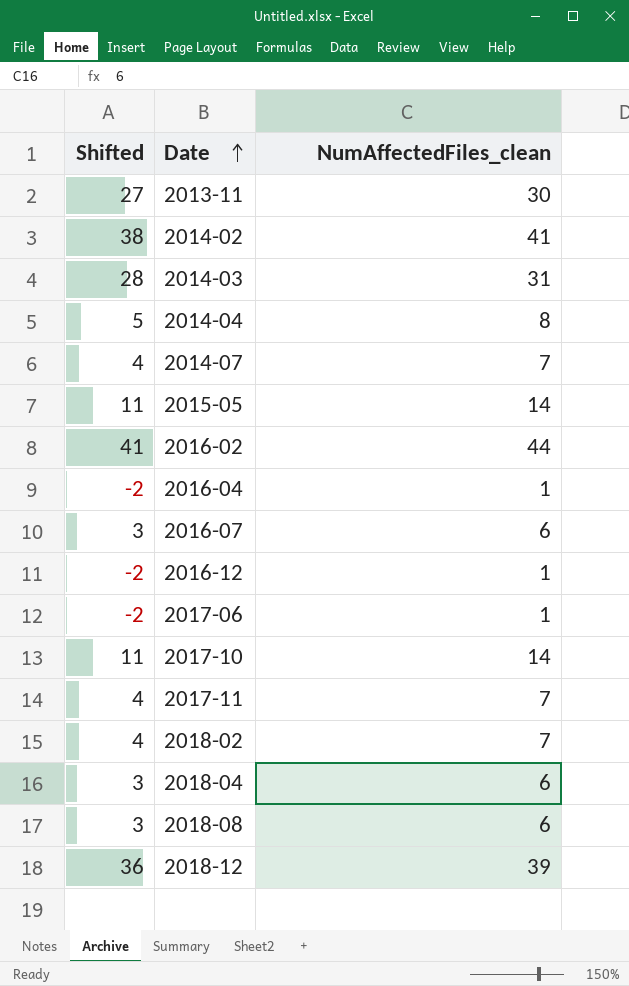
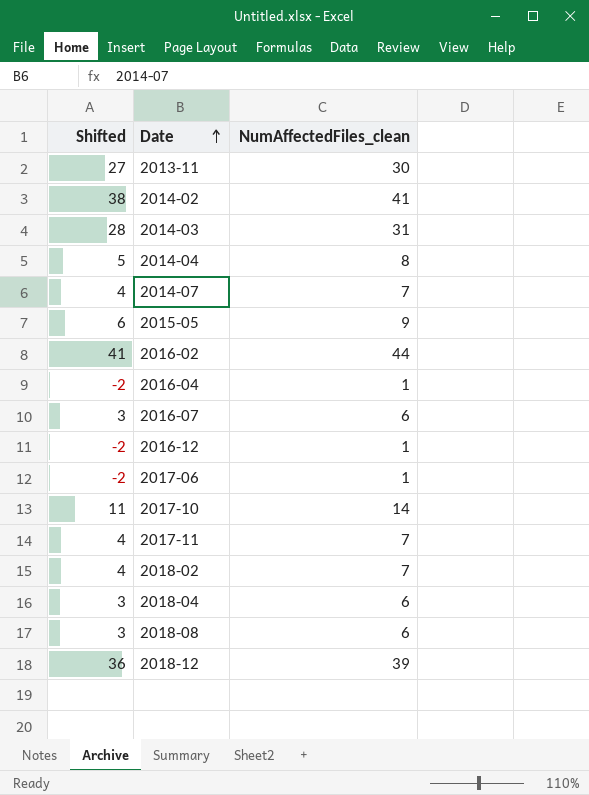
2015-05 | Shifted: 11 -> 6
2015-05 | NumAffectedFiles_clean: 14 -> 9

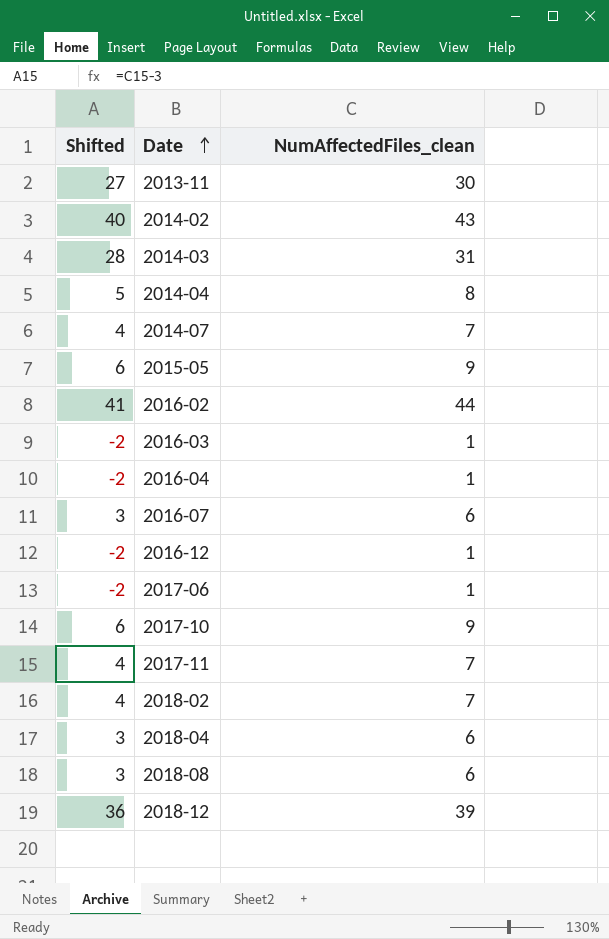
2014-02 | Shifted: 38 -> 40
2014-02 | NumAffectedFiles_clean: 41 -> 43
row 2016-03: none -> -2 | 1
2017-10 | Shifted: 11 -> 6
2017-10 | NumAffectedFiles_clean: 14 -> 9

